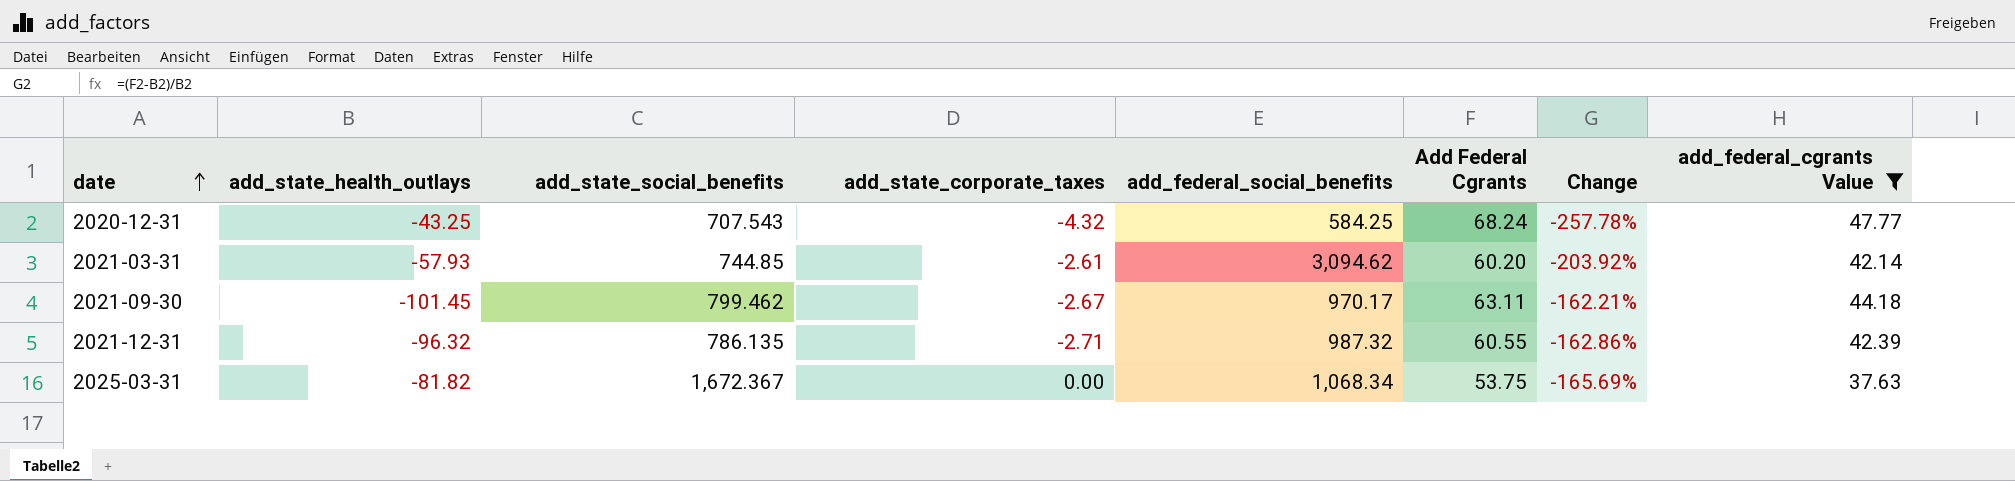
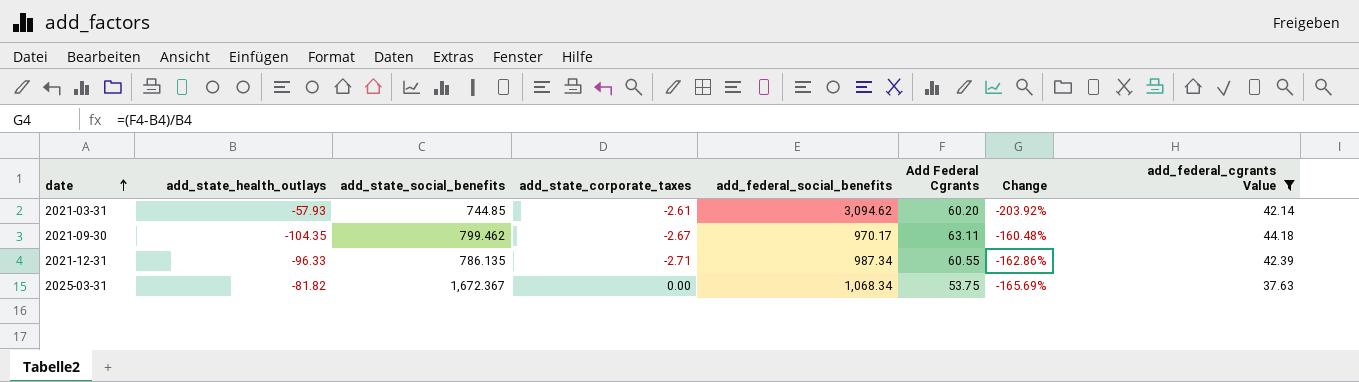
row 2020-12-31: -43.25 | 707.543 | -4.32 | 584.25 | 68.24 | -257.78% | 47.77 -> none
2021-09-30 | add_state_health_outlays: -101.45 -> -104.35
2021-09-30 | Change: -162.21% -> -160.48%
2021-12-31 | add_state_health_outlays: -96.32 -> -96.33
2021-12-31 | add_federal_social_benefits: 987.32 -> 987.34

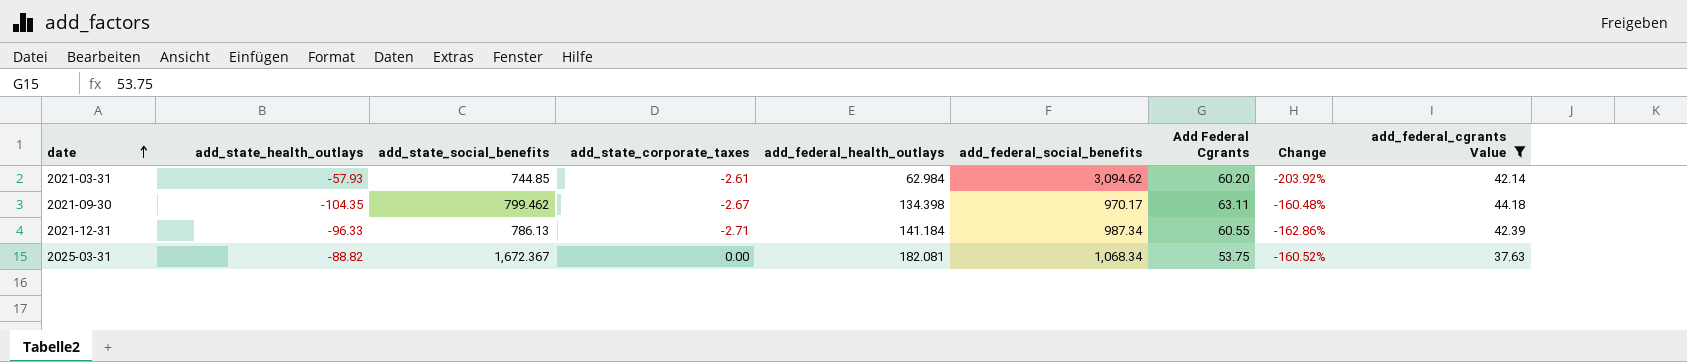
column add_federal_health_outlays | position: none -> 5
2021-12-31 | add_state_social_benefits: 786.135 -> 786.13
2025-03-31 | add_state_health_outlays: -81.82 -> -88.82
2025-03-31 | Change: -165.69% -> -160.52%

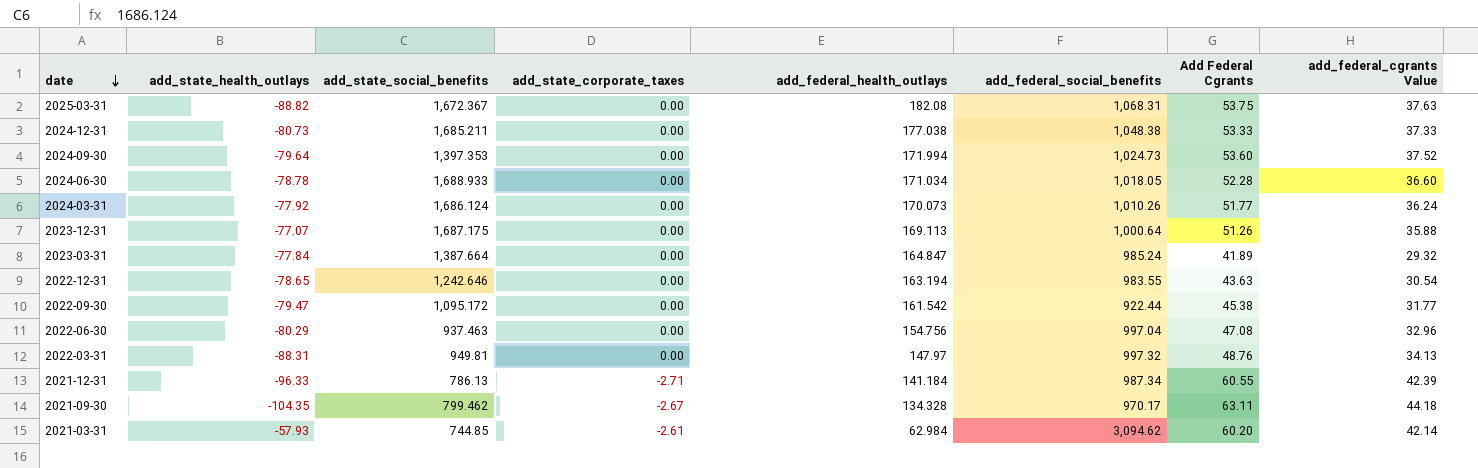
filter: add_federal_cgrants Value >= 37.63 -> none
row order: date ascending -> date descending
column Change | formula: ([Add Federal Cgrants] - [add_state_health_outlays]) / [add_state_health_outlays] -> none
2025-03-31 | add_federal_health_outlays: 182.081 -> 182.08
2025-03-31 | add_federal_social_benefits: 1,068.34 -> 1,068.31
2021-09-30 | add_federal_health_outlays: 134.398 -> 134.328

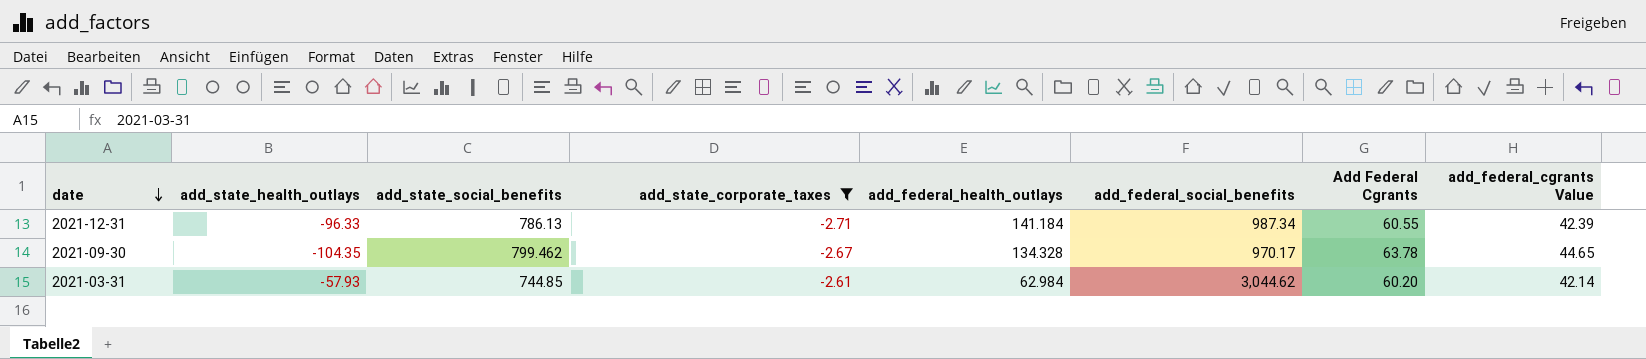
filter: none -> add_state_corporate_taxes != 0.00
2021-09-30 | Add Federal Cgrants: 63.11 -> 63.78
2021-09-30 | add_federal_cgrants Value: 44.18 -> 44.65
2021-03-31 | add_federal_social_benefits: 3,094.62 -> 3,044.62

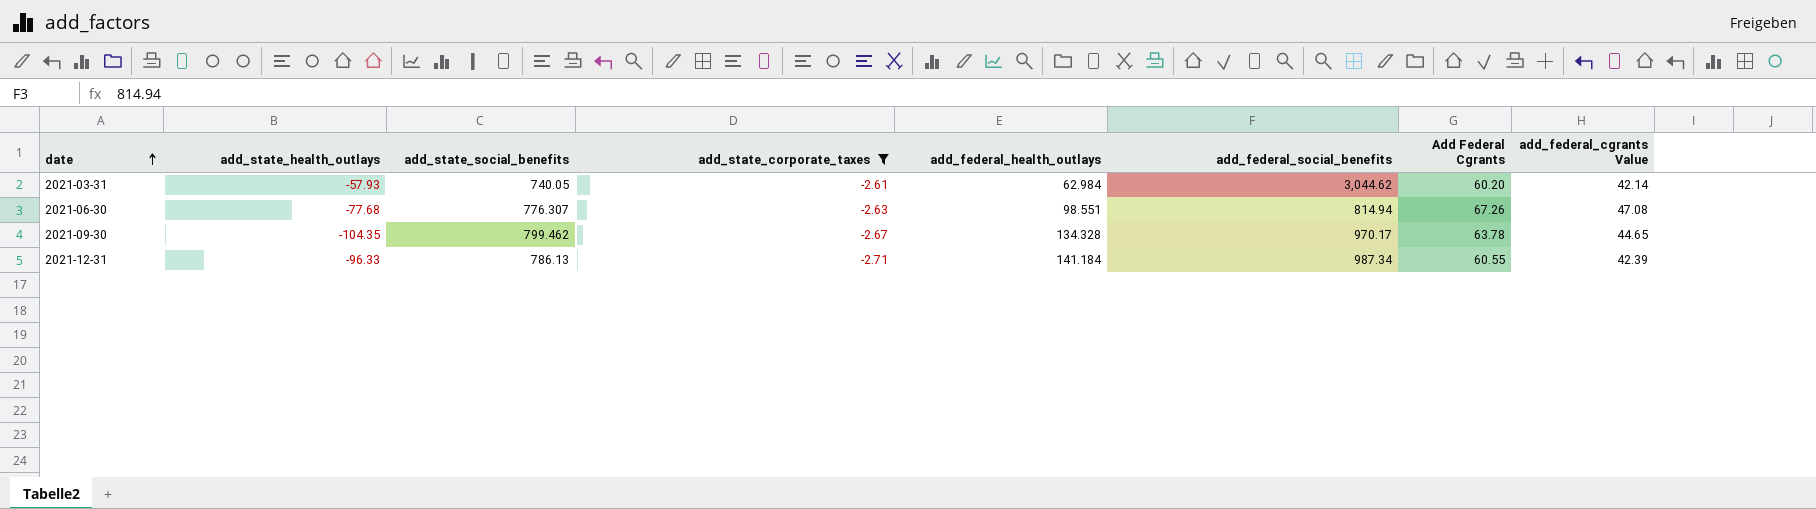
row order: date descending -> date ascending
2021-03-31 | add_state_social_benefits: 744.85 -> 740.05
row 2021-06-30: none -> -77.68 | 776.307 | -2.63 | 98.551 | 814.94 | 67.26 | 47.08

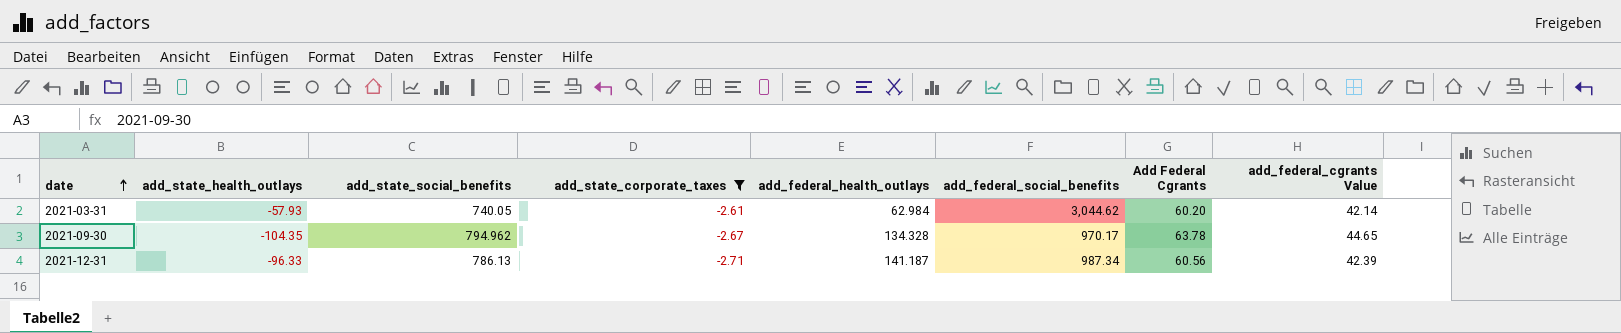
row 2021-06-30: -77.68 | 776.307 | -2.63 | 98.551 | 814.94 | 67.26 | 47.08 -> none
2021-09-30 | add_state_social_benefits: 799.462 -> 794.962
2021-12-31 | add_federal_health_outlays: 141.184 -> 141.187
2021-12-31 | Add Federal Cgrants: 60.55 -> 60.56

